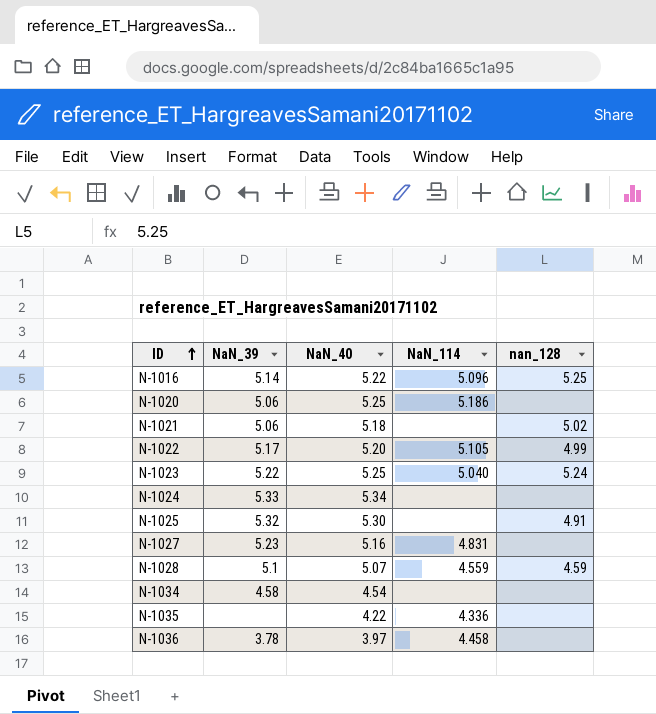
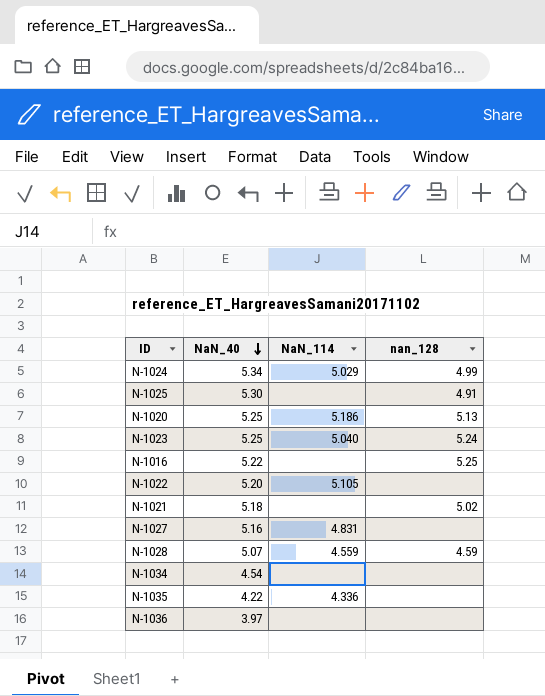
row order: ID ascending -> NaN_40 descending
column NaN_39 | position: 2 -> none
N-1024 | NaN_114: none -> 5.029
N-1024 | nan_128: none -> 4.99
N-1020 | nan_128: none -> 5.13
N-1016 | NaN_114: 5.096 -> none
N-1022 | nan_128: 4.99 -> none
N-1036 | NaN_114: 4.458 -> none

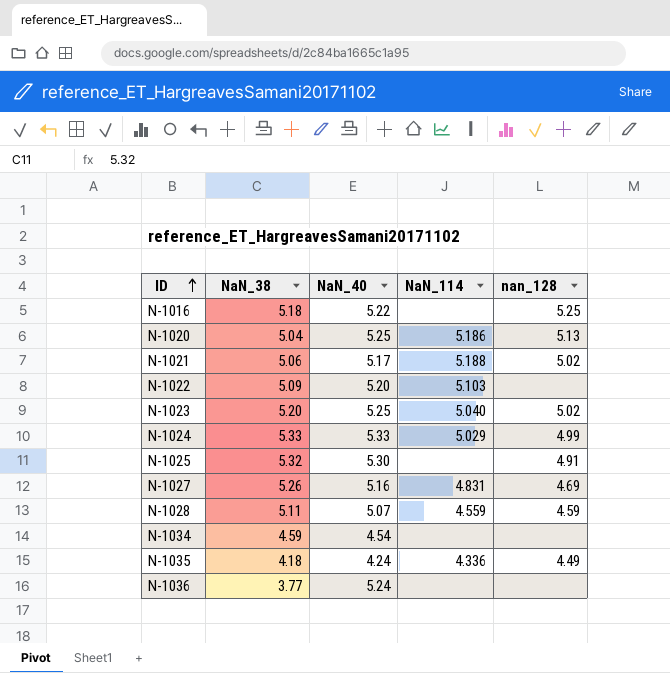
row order: NaN_40 descending -> ID ascending
column NaN_38 | position: none -> 2
N-1021 | NaN_40: 5.18 -> 5.17
N-1021 | NaN_114: none -> 5.188
N-1022 | NaN_114: 5.105 -> 5.103
N-1023 | nan_128: 5.24 -> 5.02
N-1024 | NaN_40: 5.34 -> 5.33
N-1027 | nan_128: none -> 4.69
N-1035 | NaN_40: 4.22 -> 4.24
N-1035 | nan_128: none -> 4.49
N-1036 | NaN_40: 3.97 -> 5.24

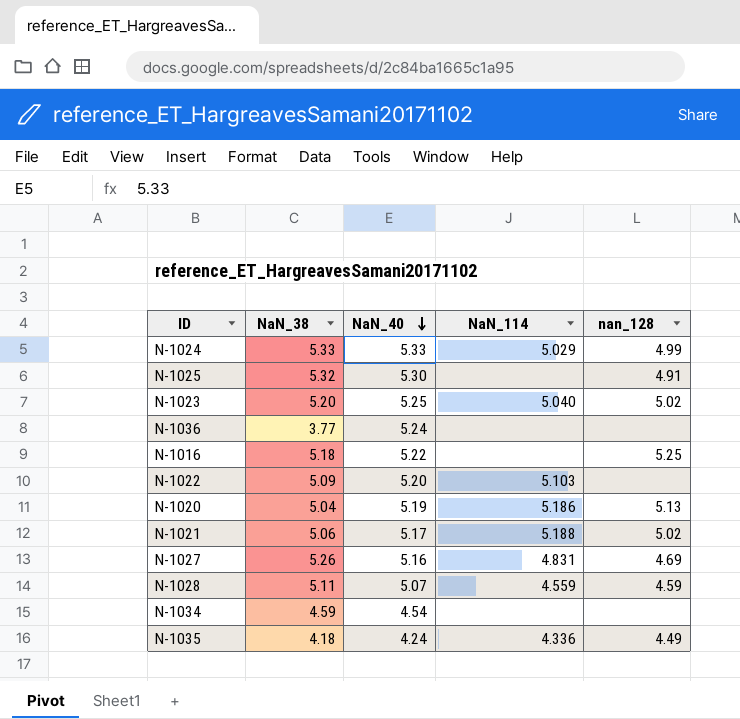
row order: ID ascending -> NaN_40 descending
N-1020 | NaN_40: 5.25 -> 5.19

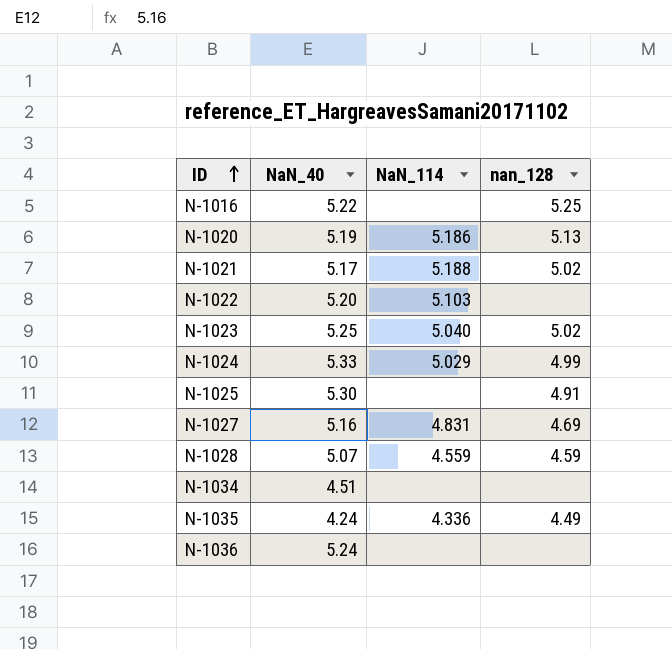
row order: NaN_40 descending -> ID ascending
column NaN_38 | position: 2 -> none
N-1034 | NaN_40: 4.54 -> 4.51

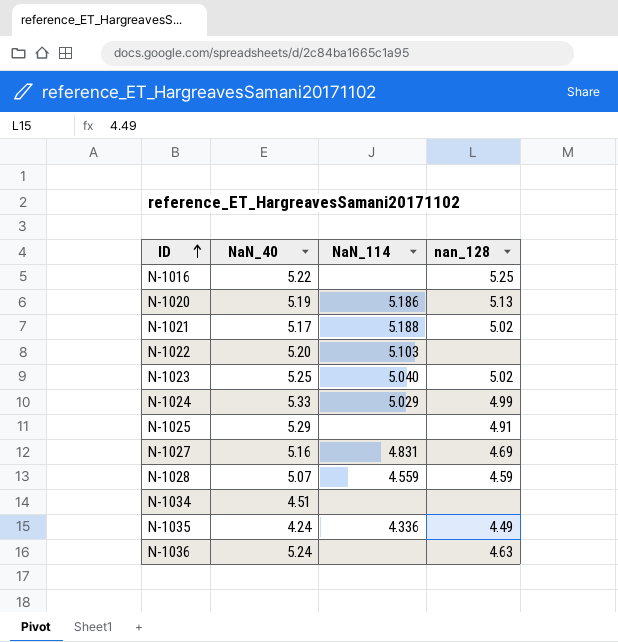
N-1025 | NaN_40: 5.30 -> 5.29
N-1036 | nan_128: none -> 4.63

